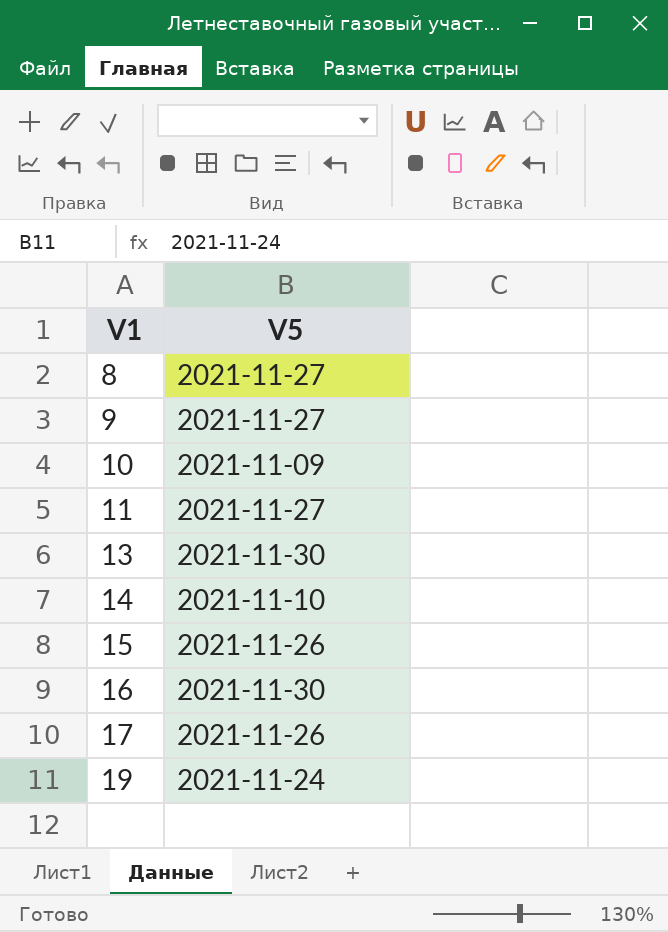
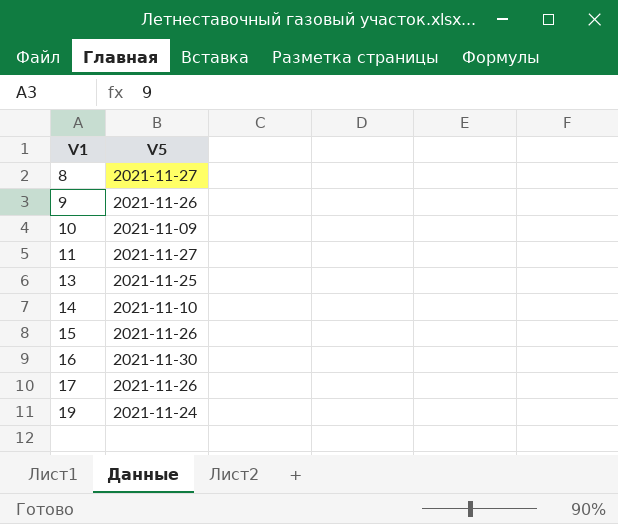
9 | V5: 2021-11-27 -> 2021-11-26
13 | V5: 2021-11-30 -> 2021-11-25

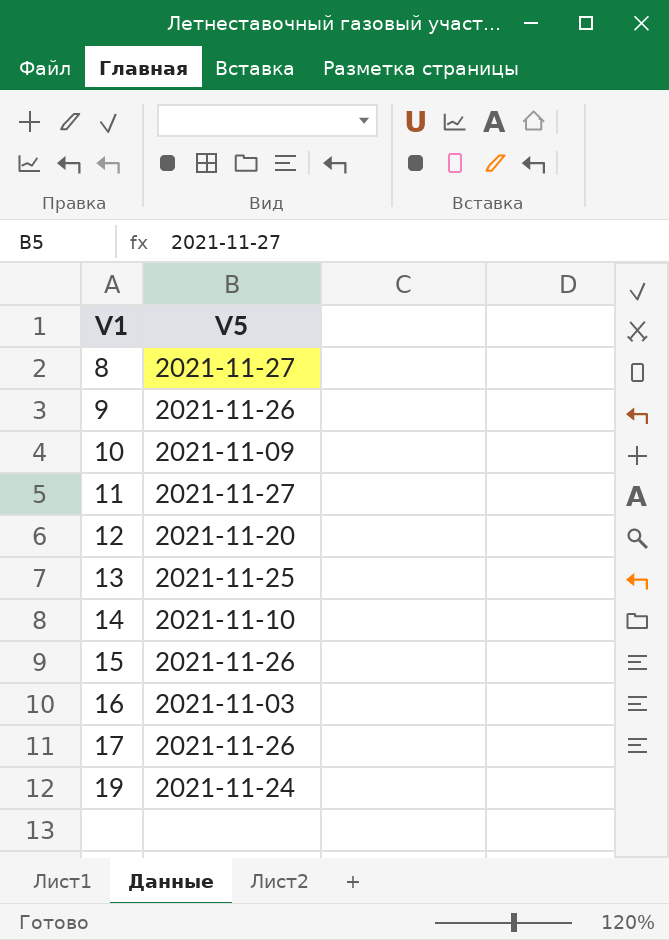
row 12: none -> 2021-11-20
16 | V5: 2021-11-30 -> 2021-11-03

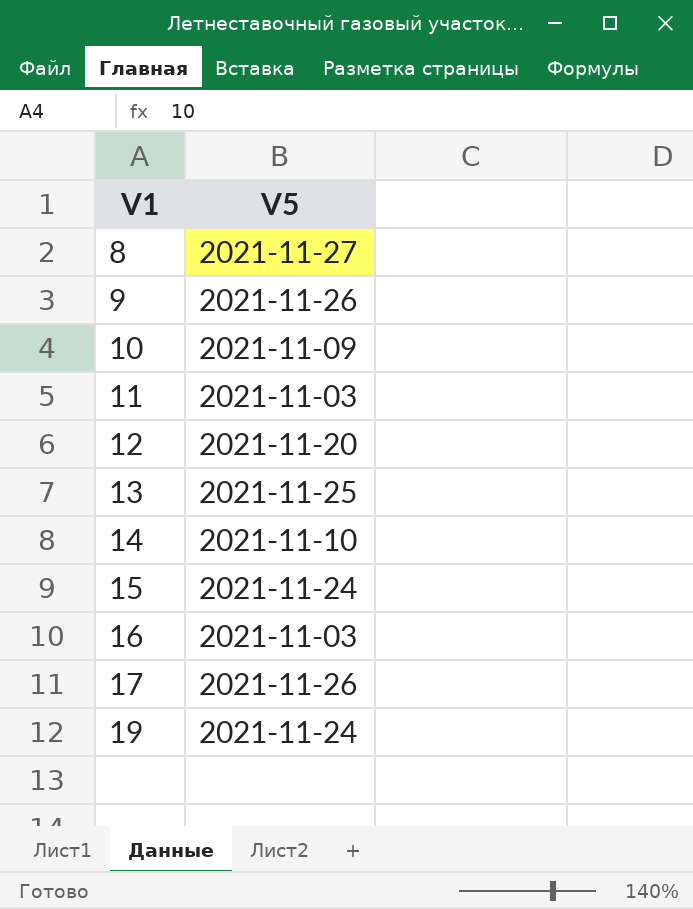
11 | V5: 2021-11-27 -> 2021-11-03
15 | V5: 2021-11-26 -> 2021-11-24

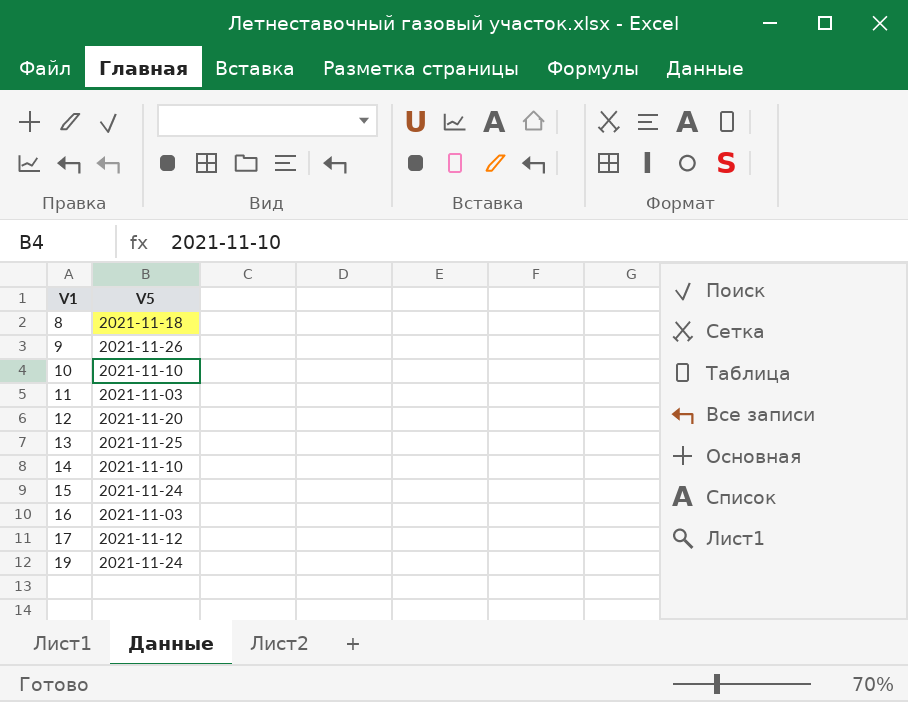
8 | V5: 2021-11-27 -> 2021-11-18
10 | V5: 2021-11-09 -> 2021-11-10
17 | V5: 2021-11-26 -> 2021-11-12

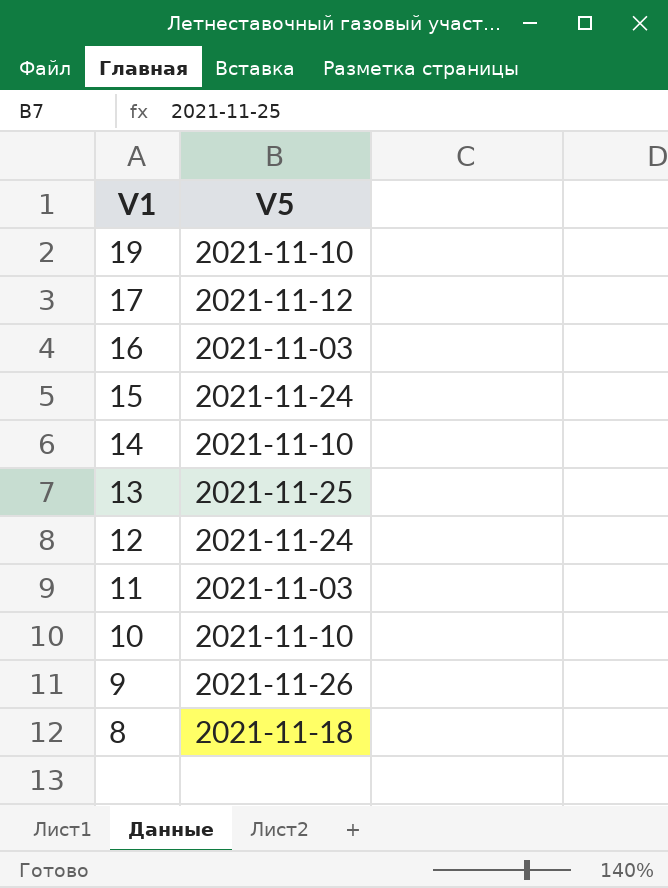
row order: V1 ascending -> V1 descending
19 | V5: 2021-11-24 -> 2021-11-10
12 | V5: 2021-11-20 -> 2021-11-24

